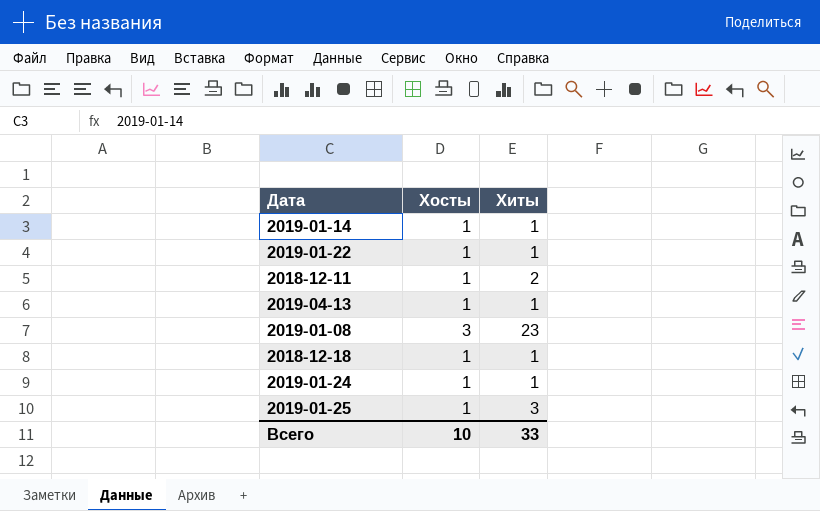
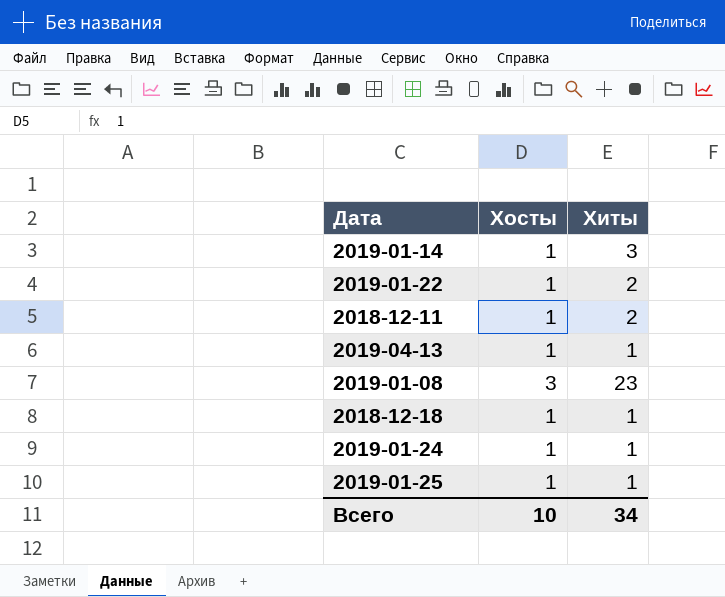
2019-01-14 | Хиты: 1 -> 3
2019-01-22 | Хиты: 1 -> 2
2019-01-25 | Хиты: 3 -> 1
Всего | Хиты: 33 -> 34

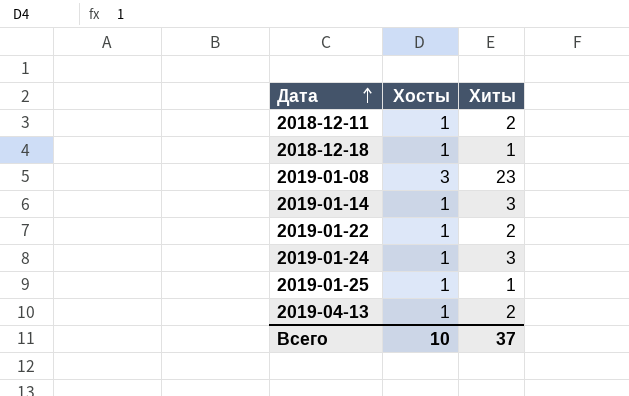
row order: none -> Дата ascending
2019-01-24 | Хиты: 1 -> 3
2019-04-13 | Хиты: 1 -> 2
Всего | Хиты: 34 -> 37

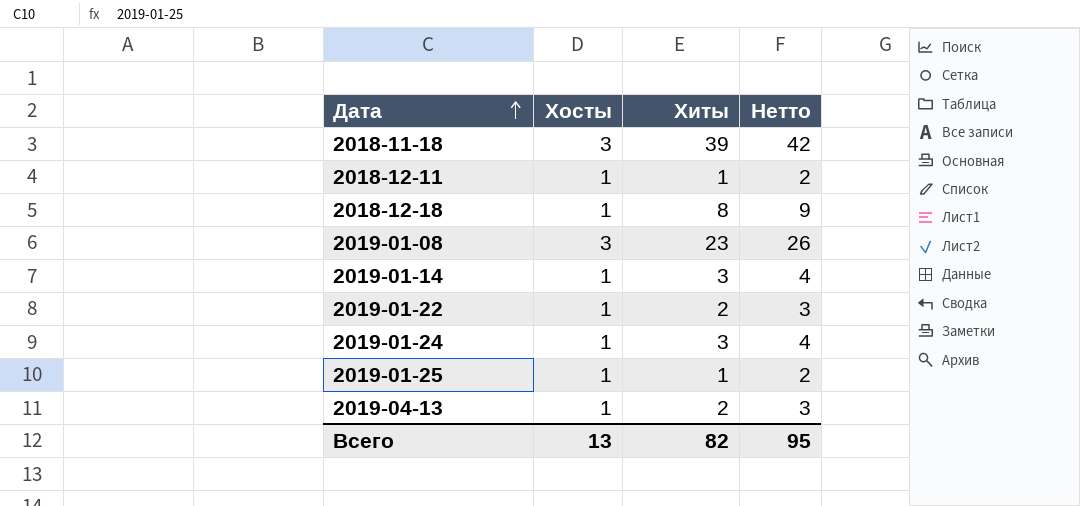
column Нетто | formula: none -> [Хосты] + [Хиты]
row 2018-11-18: none -> 3 | 39 | 42
2018-12-11 | Хиты: 2 -> 1
2018-12-18 | Хиты: 1 -> 8
Всего | Хосты: 10 -> 13
Всего | Хиты: 37 -> 82

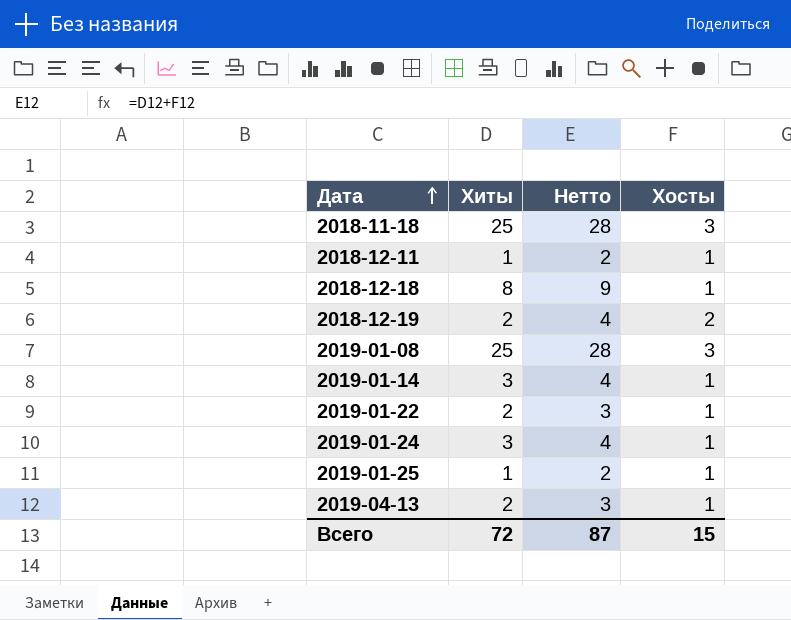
column Хосты | position: 2 -> 4
2018-11-18 | Хиты: 39 -> 25
2018-11-18 | Нетто: 42 -> 28
row 2018-12-19: none -> 2 | 4 | 2
2019-01-08 | Хиты: 23 -> 25
2019-01-08 | Нетто: 26 -> 28
Всего | Хиты: 82 -> 72
Всего | Нетто: 95 -> 87
Всего | Хосты: 13 -> 15

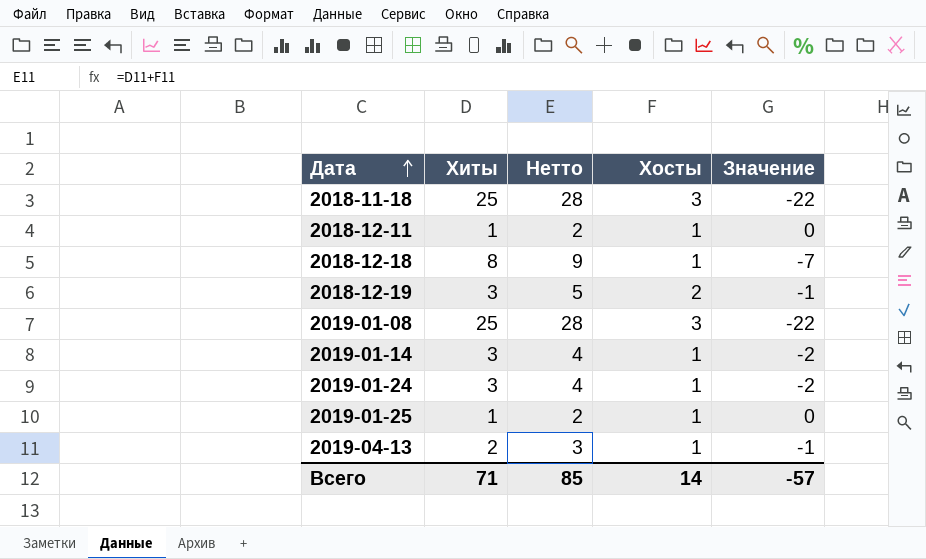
column Значение | formula: none -> [Хосты] - [Хиты]
row 2019-01-22: 2 | 3 | 1 -> none
2018-12-19 | Хиты: 2 -> 3
2018-12-19 | Нетто: 4 -> 5
Всего | Хиты: 72 -> 71
Всего | Нетто: 87 -> 85
Всего | Хосты: 15 -> 14

